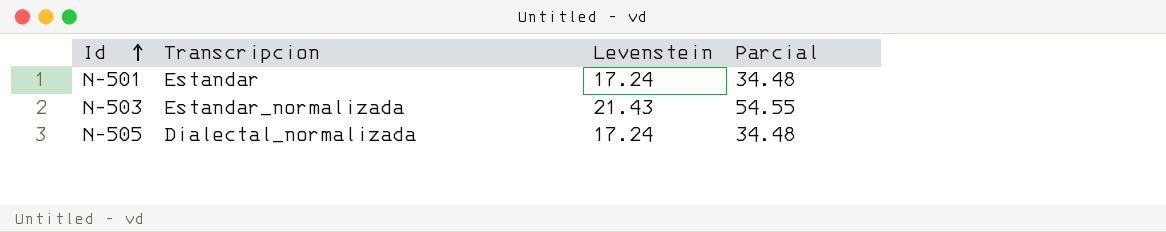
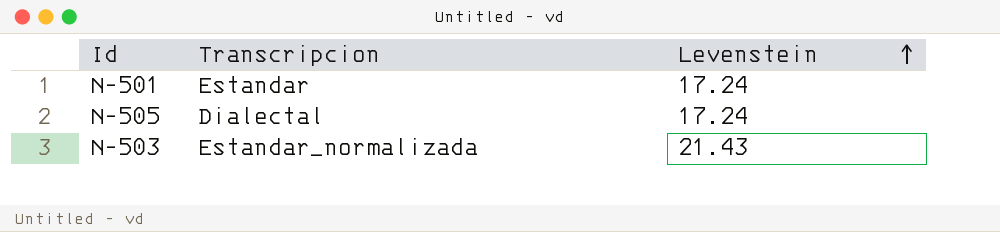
row order: Id ascending -> Levenstein ascending
column Parcial | position: 4 -> none
N-505 | Transcripcion: Dialectal_normalizada -> Dialectal

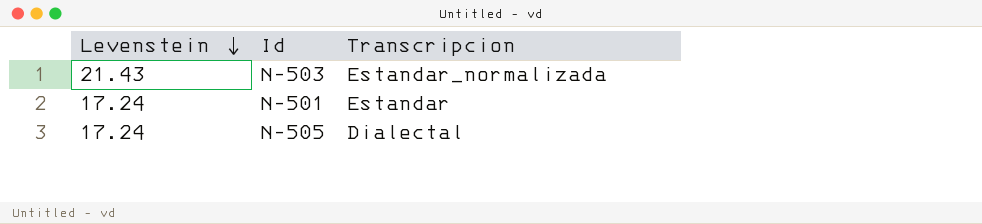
row order: Levenstein ascending -> Levenstein descending
column Levenstein | position: 3 -> 1

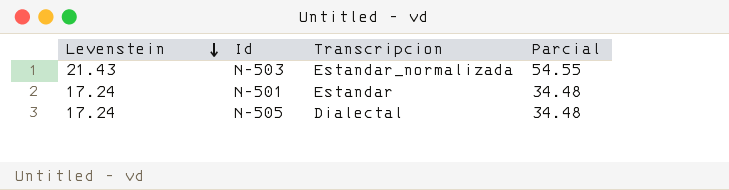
column Parcial | position: none -> 4

